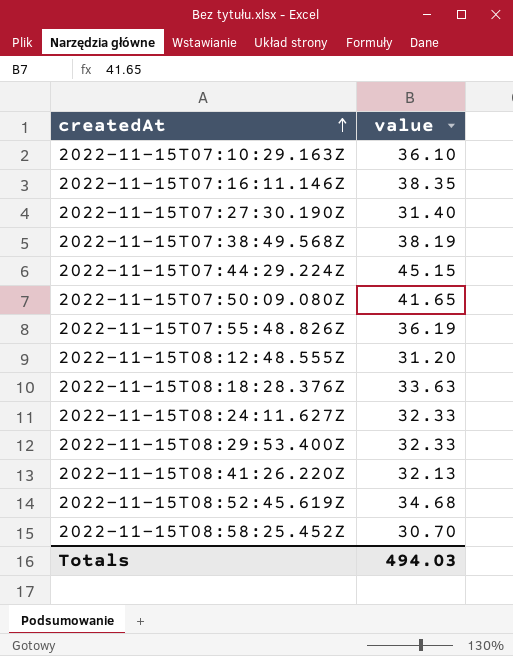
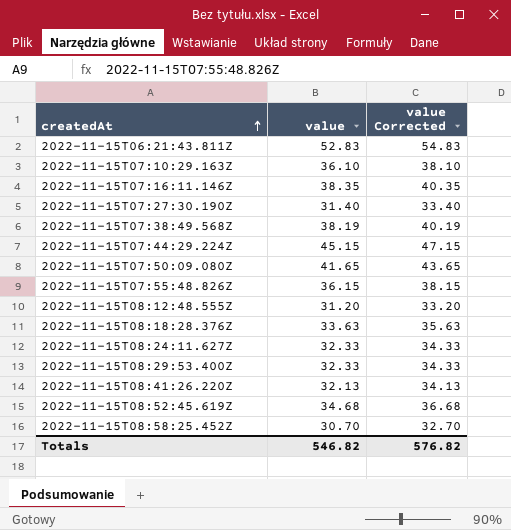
column value Corrected | formula: none -> [value] + 2
row 2022-11-15T06:21:43.811Z: none -> 52.83 | 54.83
2022-11-15T07:55:48.826Z | value: 36.19 -> 36.15
Totals | value: 494.03 -> 546.82

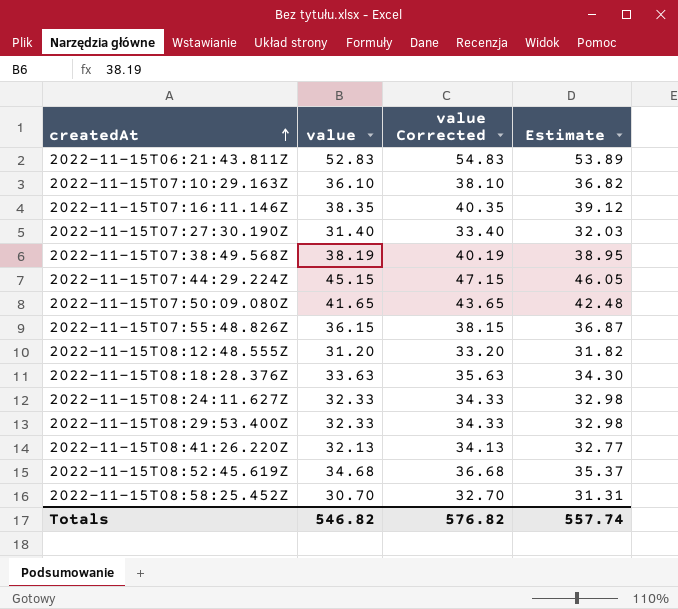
column Estimate | formula: none -> [value] * 1.02

